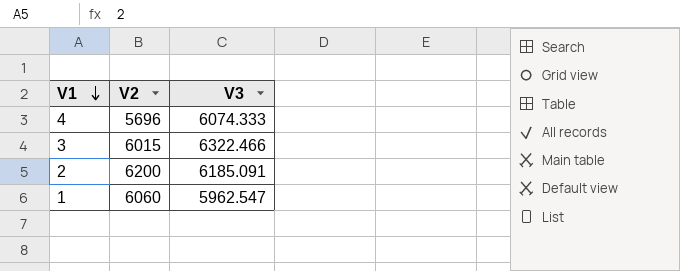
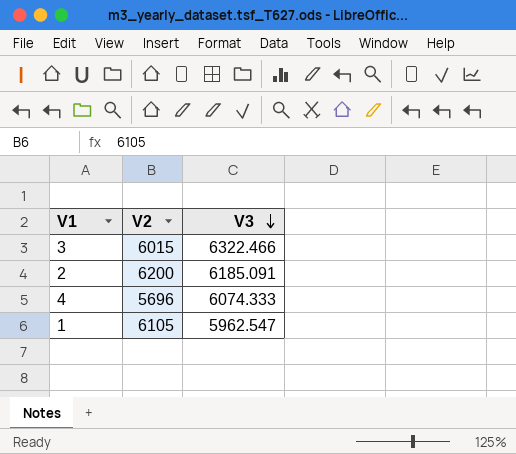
row order: V1 descending -> V3 descending
1 | V2: 6060 -> 6105

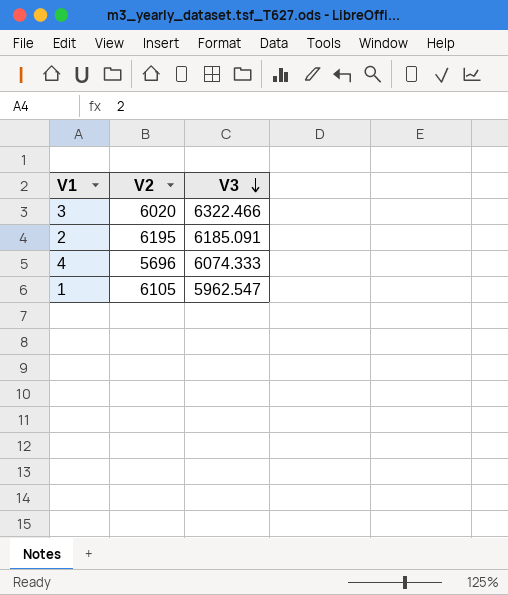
3 | V2: 6015 -> 6020
2 | V2: 6200 -> 6195

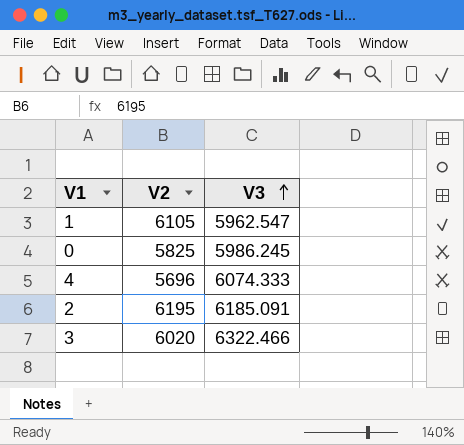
row order: V3 descending -> V3 ascending
row 0: none -> 5825 | 5986.245

